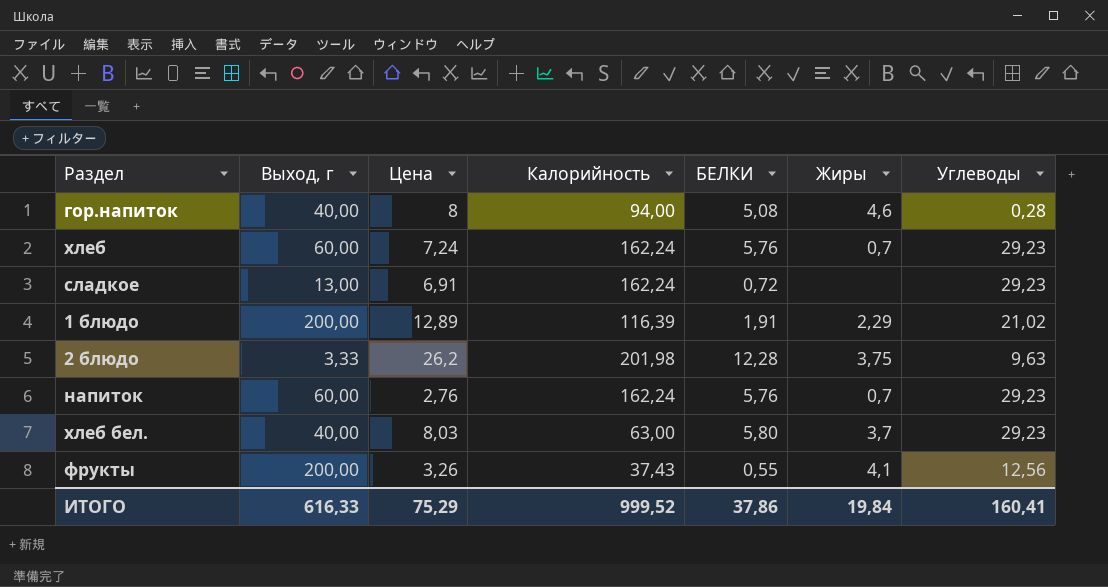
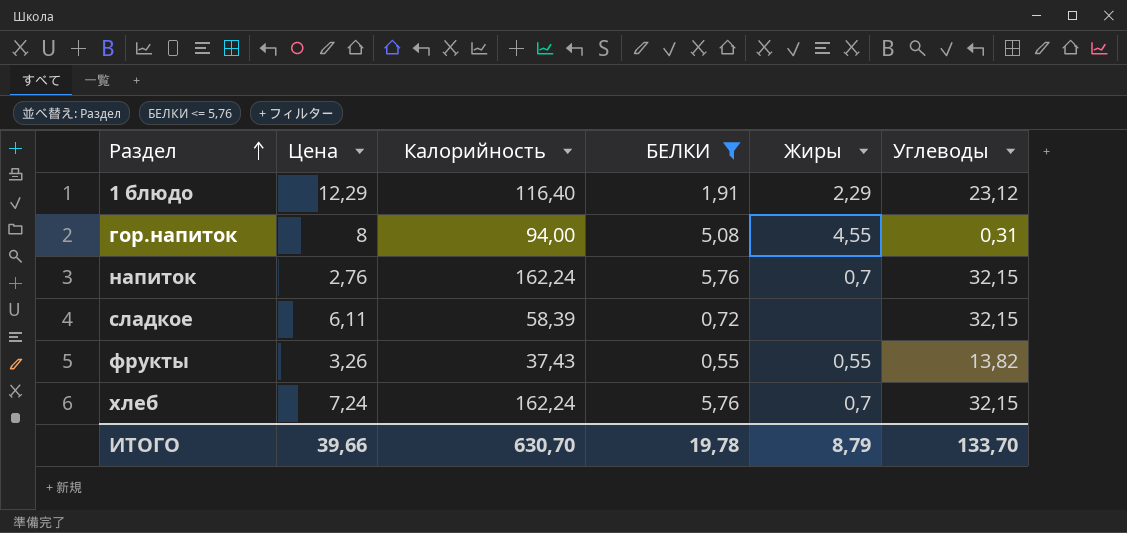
filter: none -> БЕЛКИ <= 5,76
row order: none -> Раздел ascending
column Выход, г | position: 2 -> none
1 блюдо | Цена: 12,89 -> 12,29
1 блюдо | Калорийность: 116,39 -> 116,40
1 блюдо | Углеводы: 21,02 -> 23,12
гор.напиток | Жиры: 4,6 -> 4,55
гор.напиток | Углеводы: 0,28 -> 0,31
напиток | Углеводы: 29,23 -> 32,15
сладкое | Цена: 6,91 -> 6,11
сладкое | Калорийность: 162,24 -> 58,39
сладкое | Углеводы: 29,23 -> 32,15
фрукты | Жиры: 4,1 -> 0,55
фрукты | Углеводы: 12,56 -> 13,82
хлеб | Углеводы: 29,23 -> 32,15
ИТОГО | Цена: 75,29 -> 39,66
ИТОГО | Калорийность: 999,52 -> 630,70
ИТОГО | БЕЛКИ: 37,86 -> 19,78
ИТОГО | Жиры: 19,84 -> 8,79
ИТОГО | Углеводы: 160,41 -> 133,70

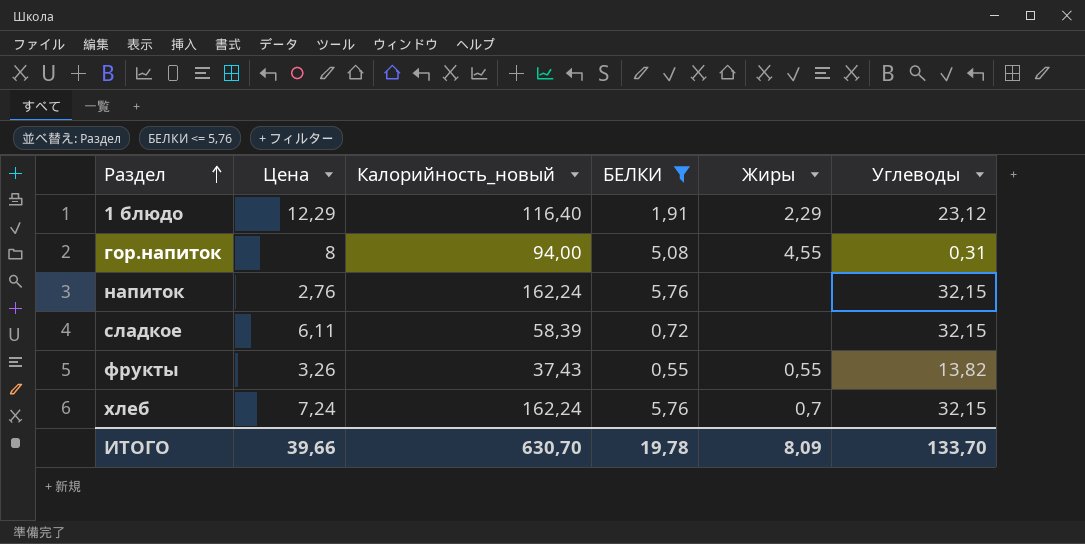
column name: Калорийность -> Калорийность_новый
напиток | Жиры: 0,7 -> none
ИТОГО | Жиры: 8,79 -> 8,09

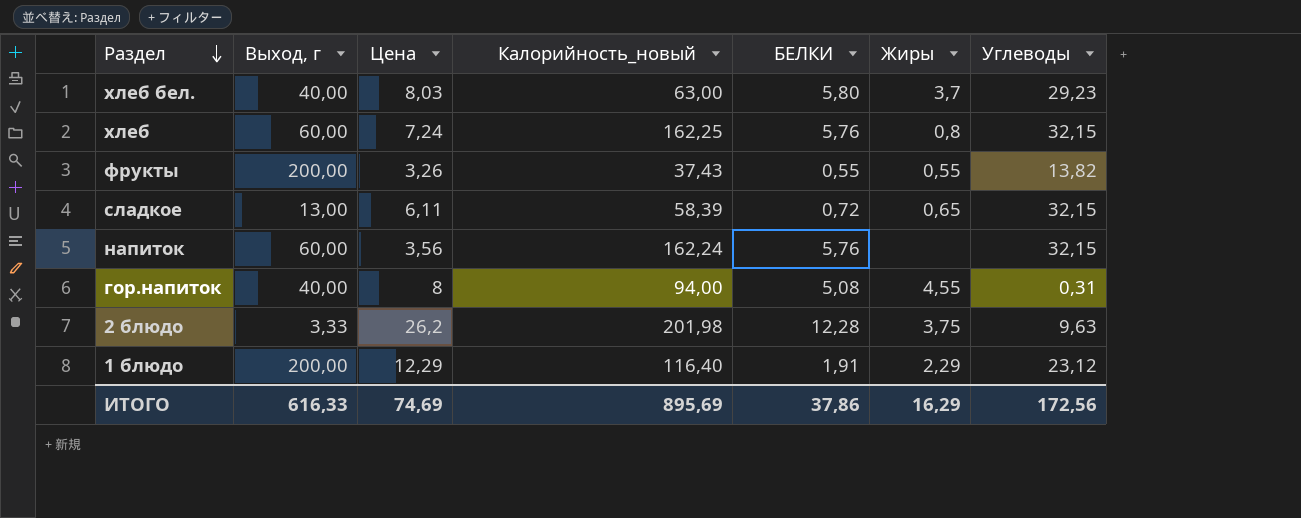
filter: БЕЛКИ <= 5,76 -> none
row order: Раздел ascending -> Раздел descending
column Выход, г | position: none -> 2
хлеб | Калорийность_новый: 162,24 -> 162,25
хлеб | Жиры: 0,7 -> 0,8
сладкое | Жиры: none -> 0,65
напиток | Цена: 2,76 -> 3,56
ИТОГО | Цена: 39,66 -> 74,69
ИТОГО | Калорийность_новый: 630,70 -> 895,69
ИТОГО | БЕЛКИ: 19,78 -> 37,86
ИТОГО | Жиры: 8,09 -> 16,29
ИТОГО | Углеводы: 133,70 -> 172,56

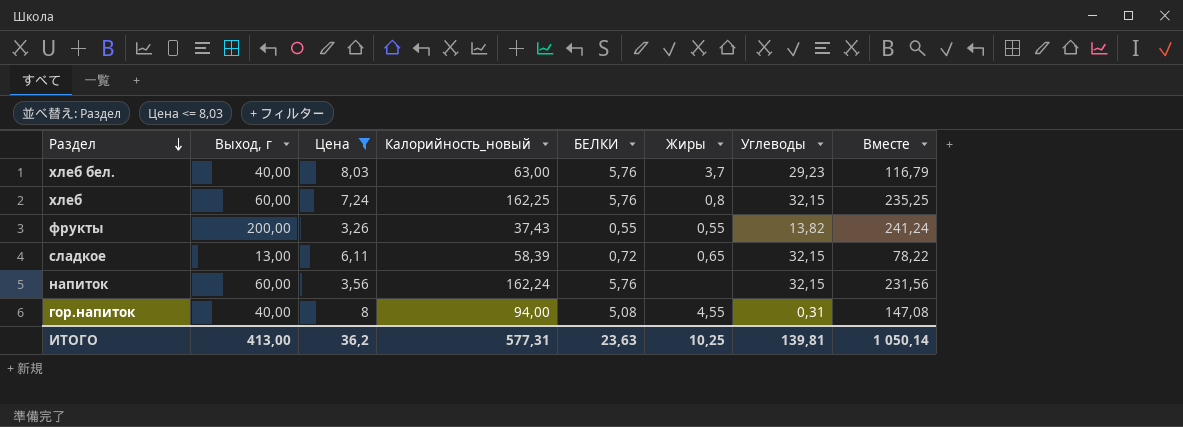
filter: none -> Цена <= 8,03
column Вместе | formula: none -> [Выход, г] + [Цена] + [Калорийность_новый] + [БЕЛКИ]
хлеб бел. | БЕЛКИ: 5,80 -> 5,76
ИТОГО | Выход, г: 616,33 -> 413,00
ИТОГО | Цена: 74,69 -> 36,2
ИТОГО | Калорийность_новый: 895,69 -> 577,31
ИТОГО | БЕЛКИ: 37,86 -> 23,63
ИТОГО | Жиры: 16,29 -> 10,25
ИТОГО | Углеводы: 172,56 -> 139,81

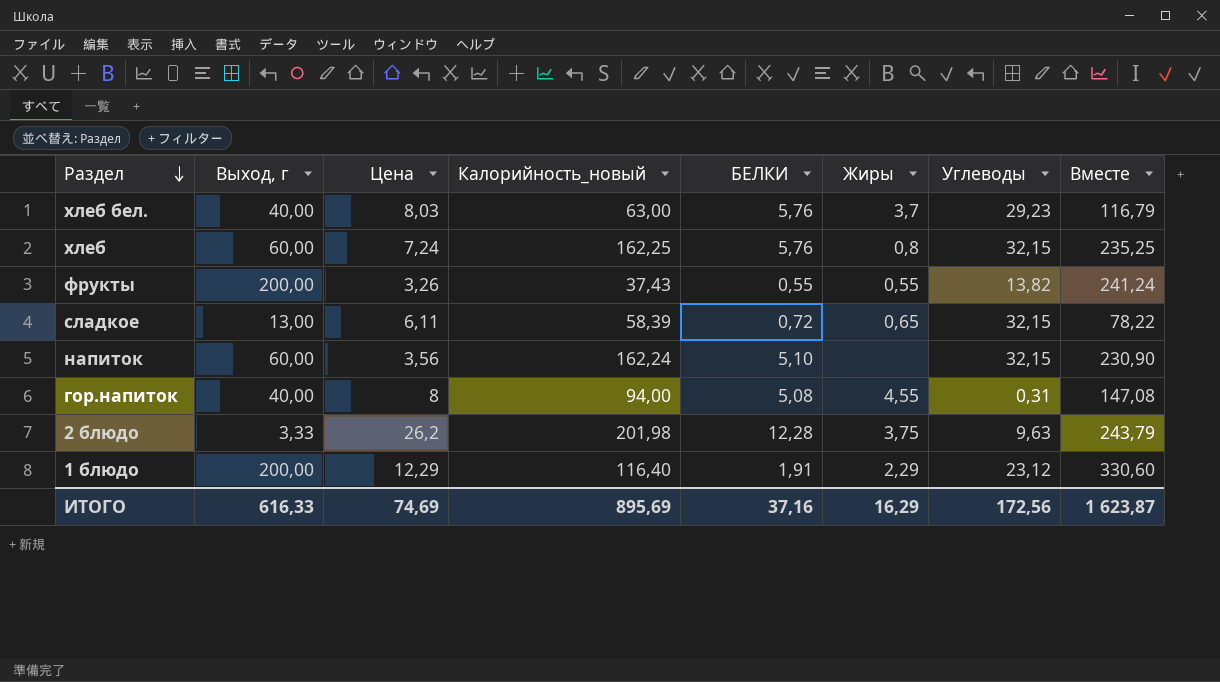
filter: Цена <= 8,03 -> none
напиток | БЕЛКИ: 5,76 -> 5,10
напиток | Вместе: 231,56 -> 230,90
ИТОГО | Выход, г: 413,00 -> 616,33
ИТОГО | Цена: 36,2 -> 74,69
ИТОГО | Калорийность_новый: 577,31 -> 895,69
ИТОГО | БЕЛКИ: 23,63 -> 37,16
ИТОГО | Жиры: 10,25 -> 16,29
ИТОГО | Углеводы: 139,81 -> 172,56
ИТОГО | Вместе: 1 050,14 -> 1 623,87

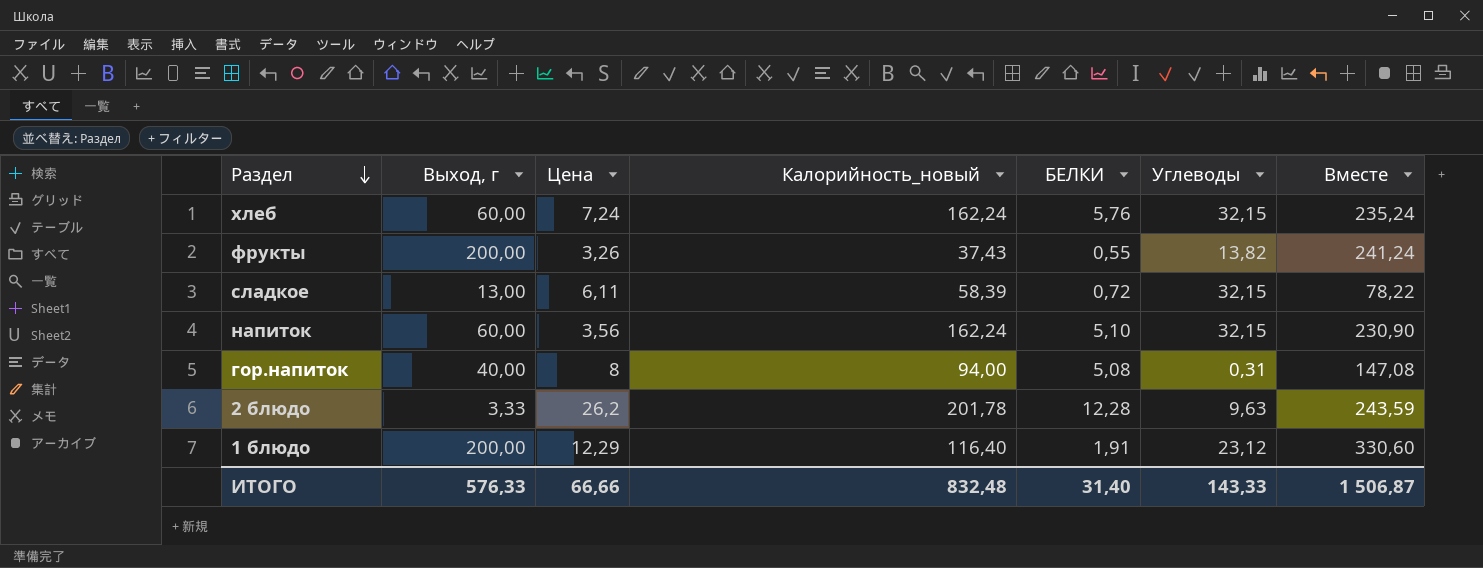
column Жиры | position: 6 -> none
row хлеб бел.: 40,00 | 8,03 | 63,00 | 5,76 | 3,7 | 29,23 | 116,79 -> none
хлеб | Калорийность_новый: 162,25 -> 162,24
хлеб | Вместе: 235,25 -> 235,24
2 блюдо | Калорийность_новый: 201,98 -> 201,78
2 блюдо | Вместе: 243,79 -> 243,59
ИТОГО | Выход, г: 616,33 -> 576,33
ИТОГО | Цена: 74,69 -> 66,66
ИТОГО | Калорийность_новый: 895,69 -> 832,48
ИТОГО | БЕЛКИ: 37,16 -> 31,40
ИТОГО | Углеводы: 172,56 -> 143,33
ИТОГО | Вместе: 1 623,87 -> 1 506,87

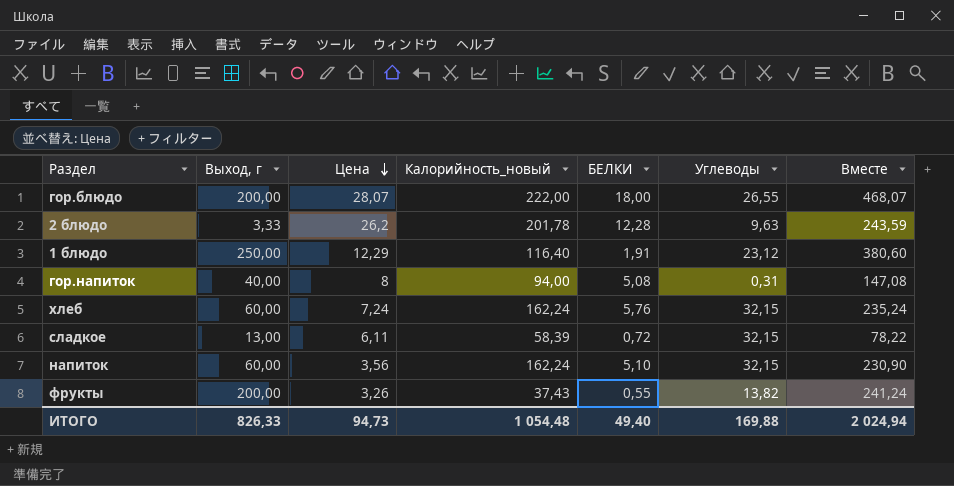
row order: Раздел descending -> Цена descending
row гор.блюдо: none -> 200,00 | 28,07 | 222,00 | 18,00 | 26,55 | 468,07
1 блюдо | Выход, г: 200,00 -> 250,00
1 блюдо | Вместе: 330,60 -> 380,60
ИТОГО | Выход, г: 576,33 -> 826,33
ИТОГО | Цена: 66,66 -> 94,73
ИТОГО | Калорийность_новый: 832,48 -> 1 054,48
ИТОГО | БЕЛКИ: 31,40 -> 49,40
ИТОГО | Углеводы: 143,33 -> 169,88
ИТОГО | Вместе: 1 506,87 -> 2 024,94

